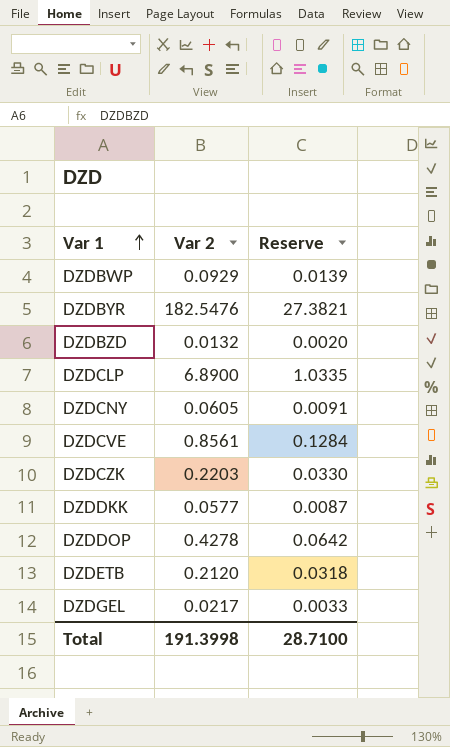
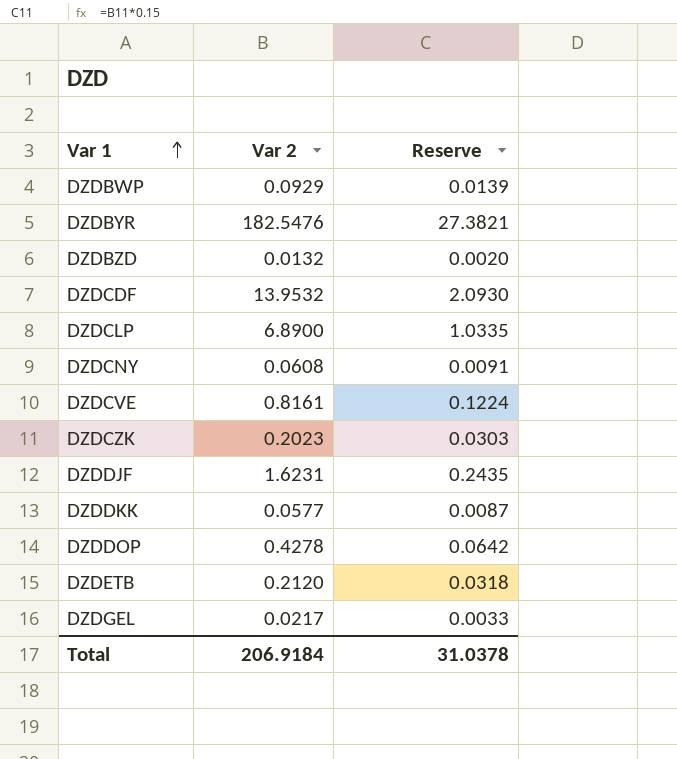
row DZDCDF: none -> 13.9532 | 2.0930
DZDCNY | Var 2: 0.0605 -> 0.0608
DZDCVE | Var 2: 0.8561 -> 0.8161
DZDCVE | Reserve: 0.1284 -> 0.1224
DZDCZK | Var 2: 0.2203 -> 0.2023
DZDCZK | Reserve: 0.0330 -> 0.0303
row DZDDJF: none -> 1.6231 | 0.2435
Total | Var 2: 191.3998 -> 206.9184
Total | Reserve: 28.7100 -> 31.0378

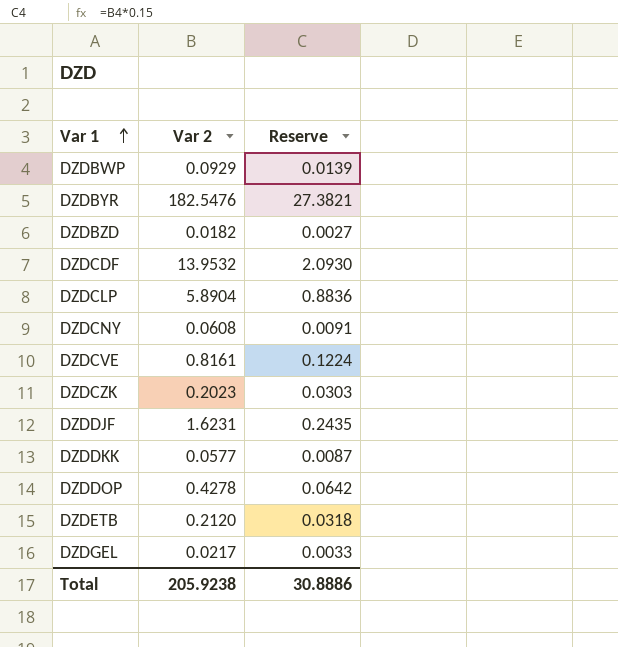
DZDBZD | Var 2: 0.0132 -> 0.0182
DZDBZD | Reserve: 0.0020 -> 0.0027
DZDCLP | Var 2: 6.8900 -> 5.8904
DZDCLP | Reserve: 1.0335 -> 0.8836
Total | Var 2: 206.9184 -> 205.9238
Total | Reserve: 31.0378 -> 30.8886

